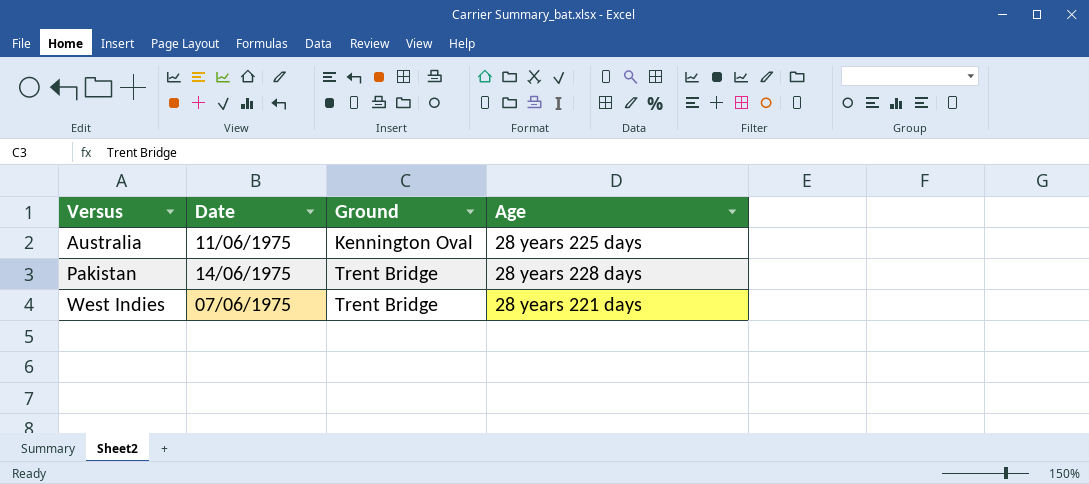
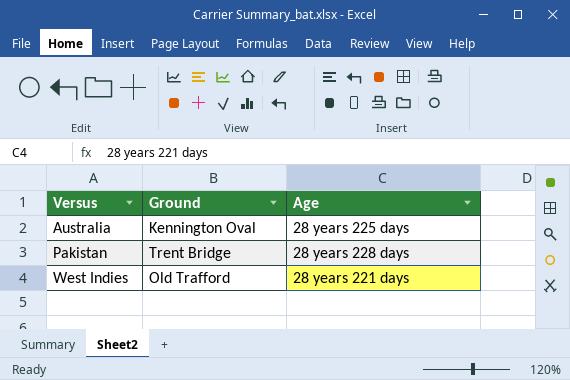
column Date | position: 2 -> none
West Indies | Ground: Trent Bridge -> Old Trafford

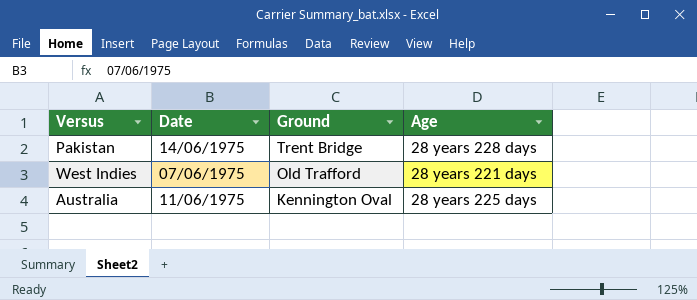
row order: Versus ascending -> Ground descending
column Date | position: none -> 2

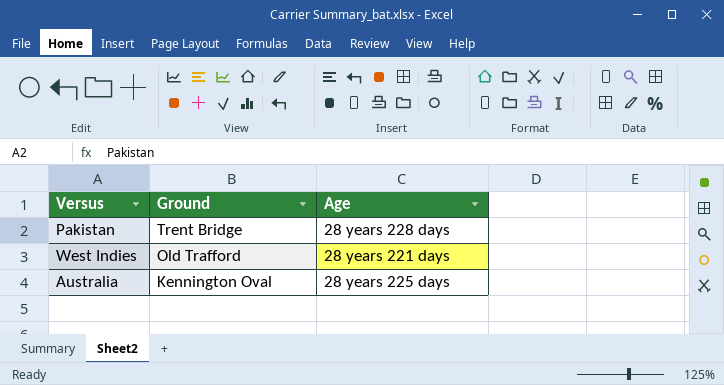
column Date | position: 2 -> none

